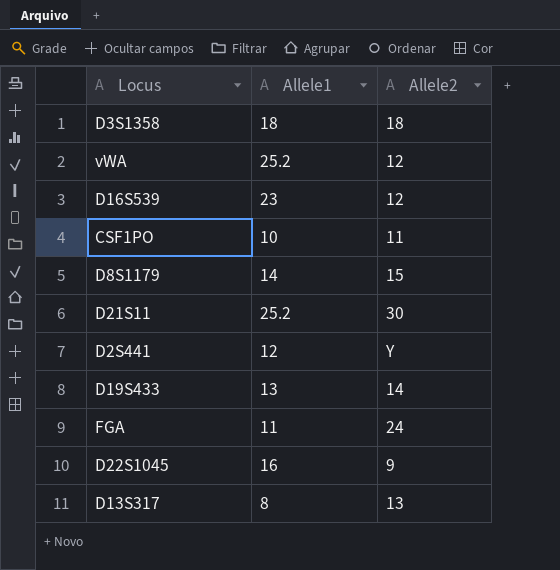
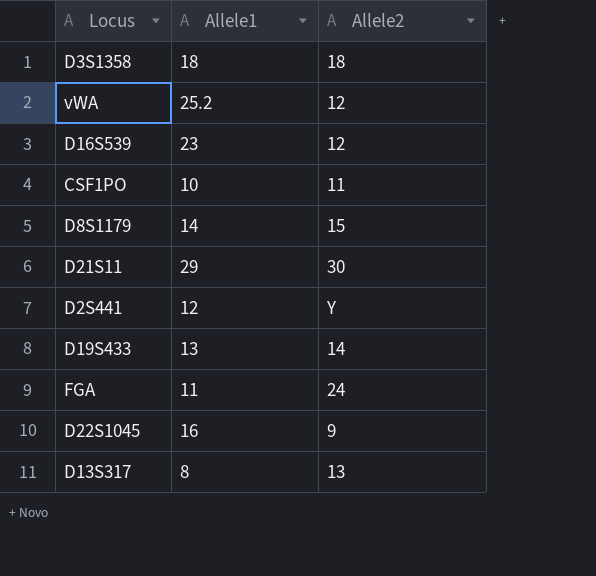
D21S11 | Allele1: 25.2 -> 29

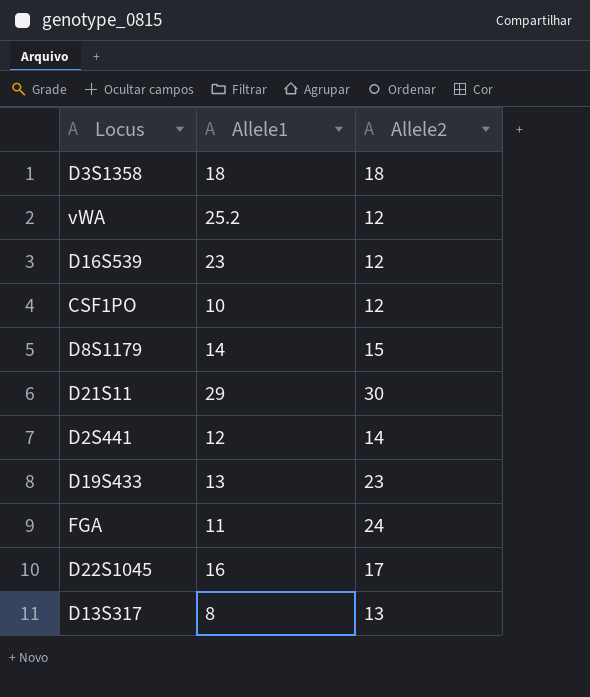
CSF1PO | Allele2: 11 -> 12
D2S441 | Allele2: Y -> 14
D19S433 | Allele2: 14 -> 23
D22S1045 | Allele2: 9 -> 17

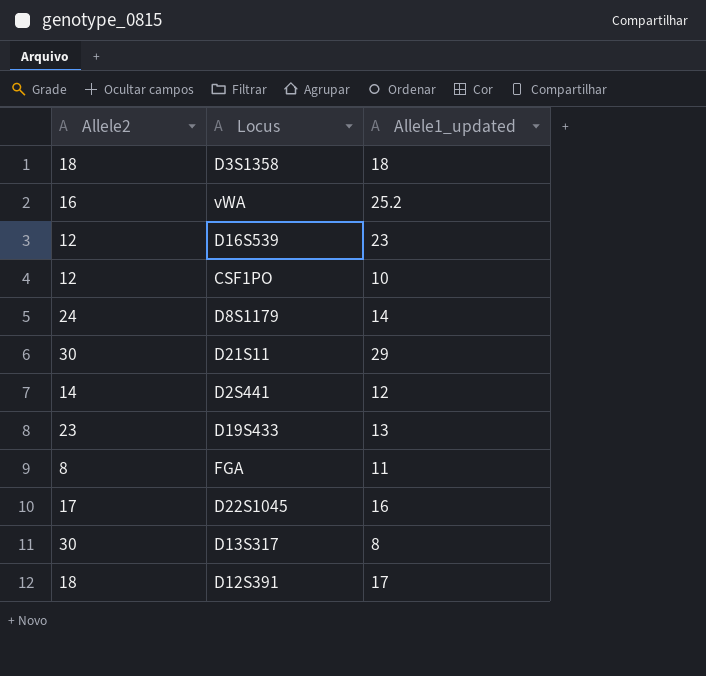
column Allele2 | position: 3 -> 1
column name: Allele1 -> Allele1_updated
vWA | Allele2: 12 -> 16
D8S1179 | Allele2: 15 -> 24
FGA | Allele2: 24 -> 8
D13S317 | Allele2: 13 -> 30
row D12S391: none -> 18 | 17

